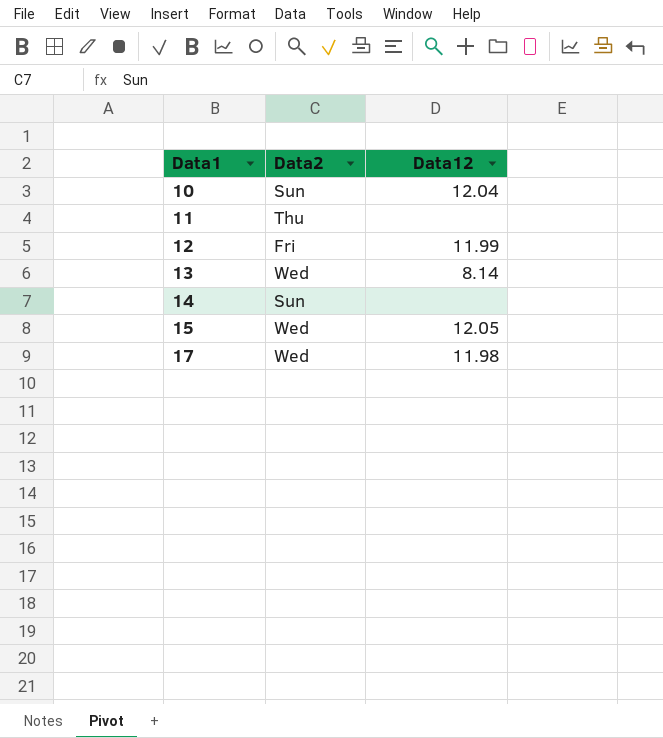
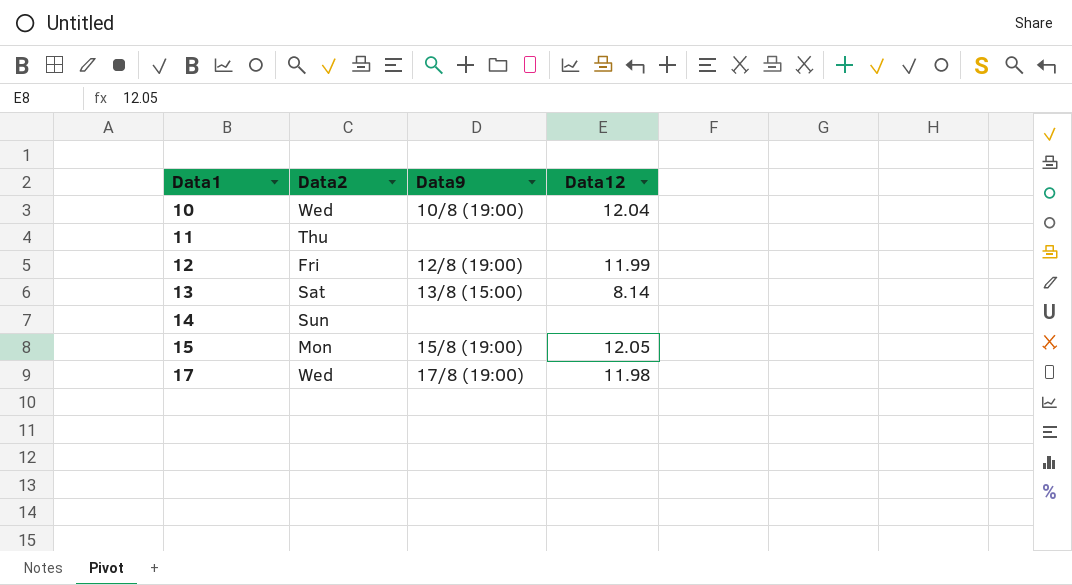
column Data9 | position: none -> 3
10 | Data2: Sun -> Wed
13 | Data2: Wed -> Sat
15 | Data2: Wed -> Mon

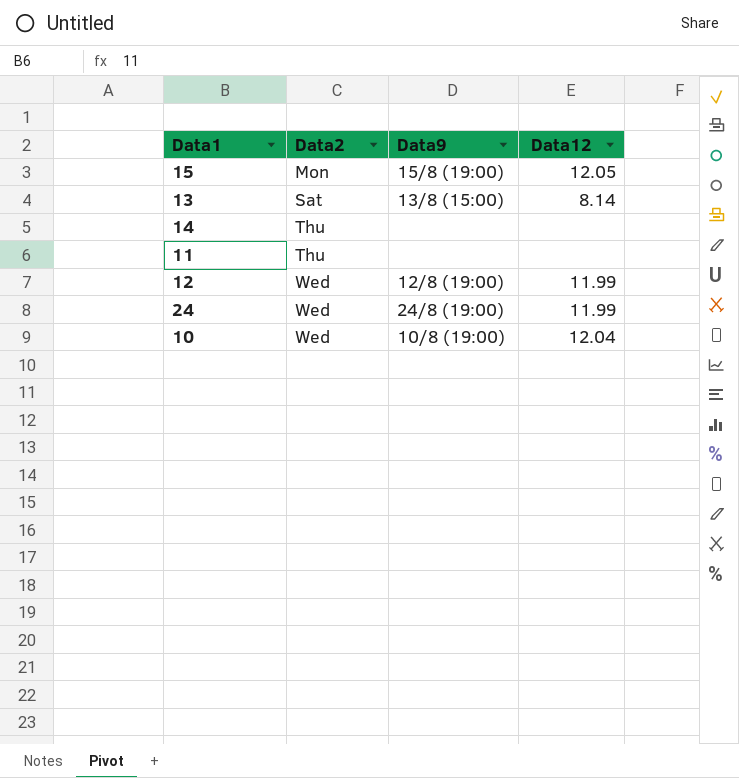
row order: Data1 ascending -> Data2 ascending
row 17: Wed | 17/8 (19:00) | 11.98 -> none
14 | Data2: Sun -> Thu
12 | Data2: Fri -> Wed
row 24: none -> Wed | 24/8 (19:00) | 11.99

